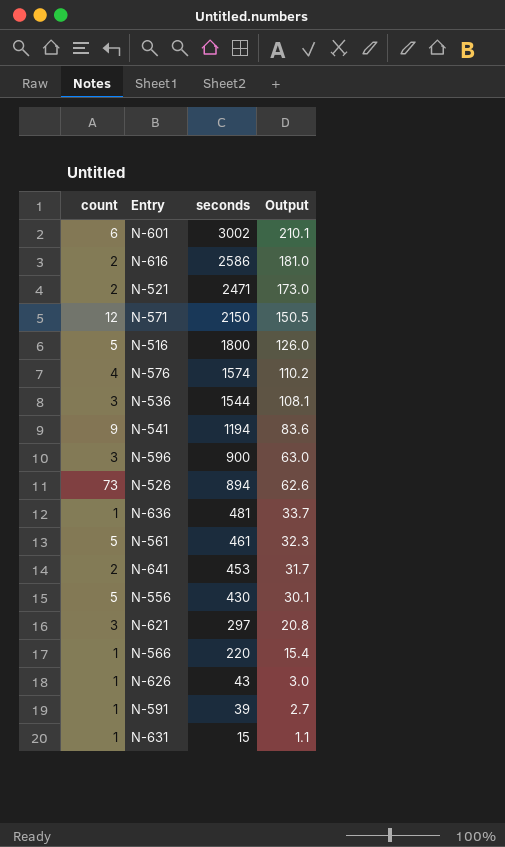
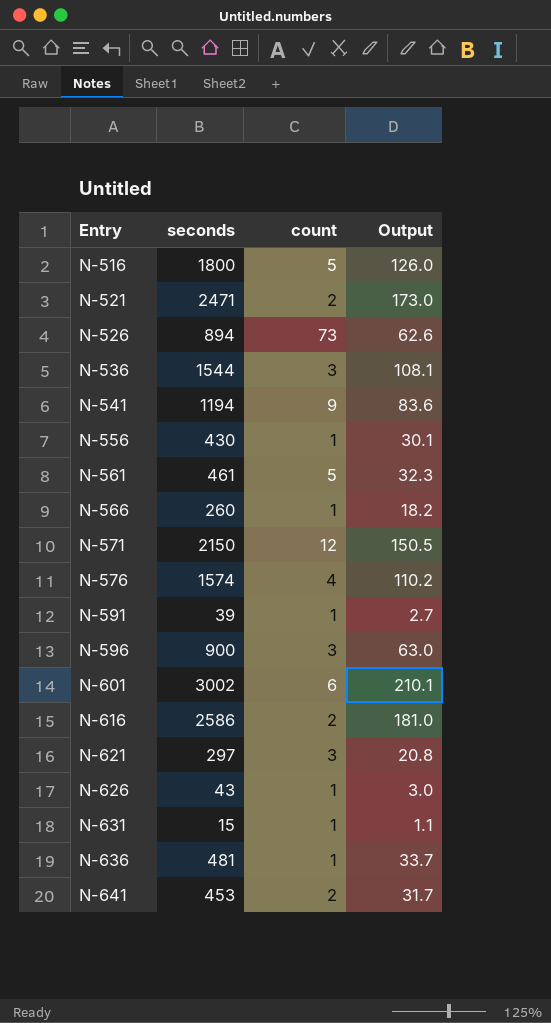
row order: seconds descending -> Entry ascending
column count | position: 1 -> 3
N-556 | count: 5 -> 1
N-566 | seconds: 220 -> 260
N-566 | Output: 15.4 -> 18.2

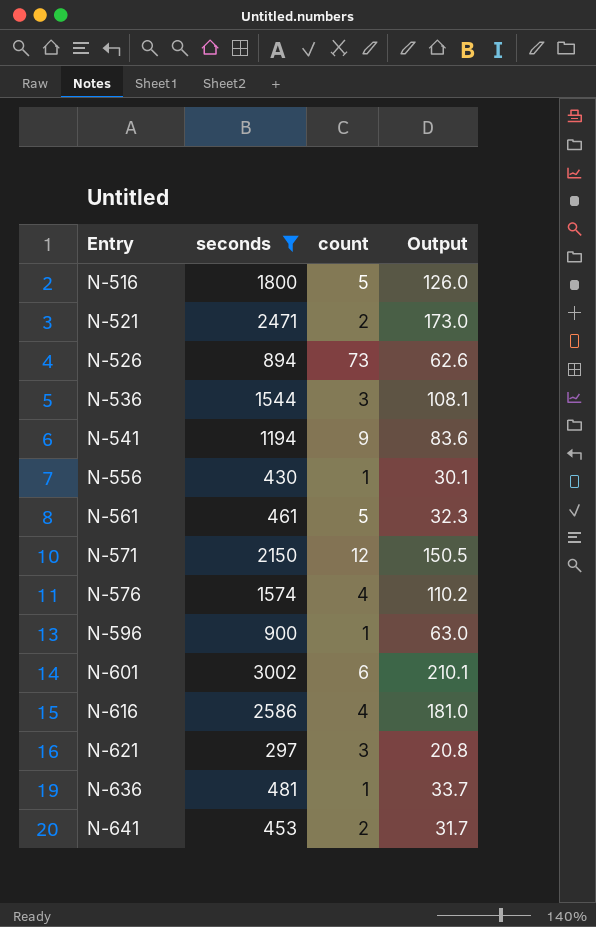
filter: none -> seconds >= 297
N-596 | count: 3 -> 1
N-616 | count: 2 -> 4

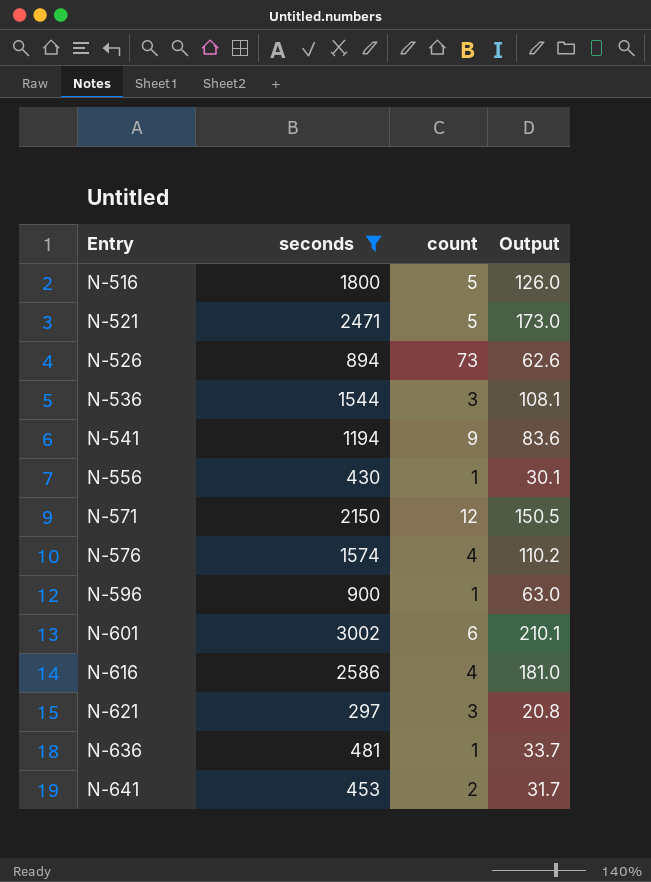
row N-561: 461 | 5 | 32.3 -> none
N-521 | count: 2 -> 5

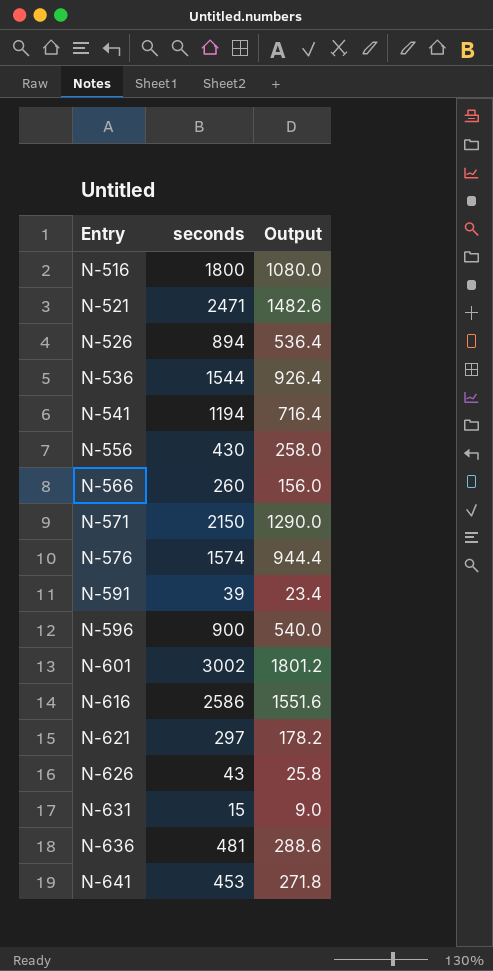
filter: seconds >= 297 -> none
column count | position: 3 -> none
column Output | formula: [seconds] * 0.07 -> [seconds] * 0.6

